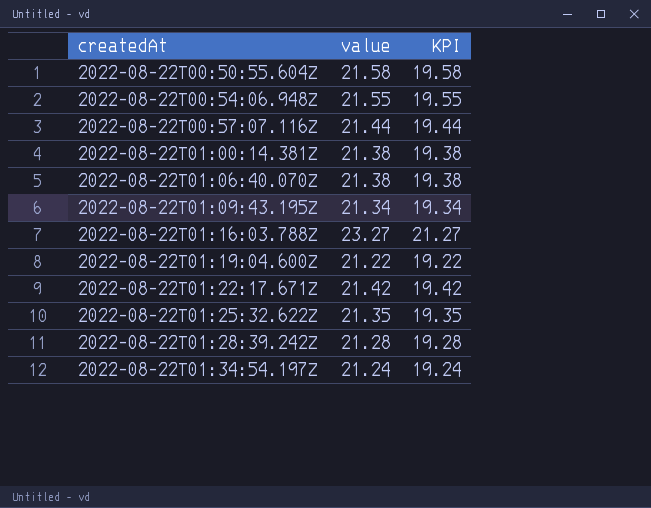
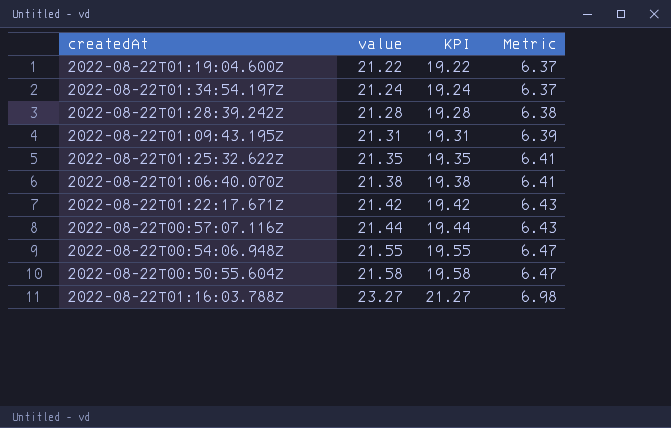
row order: createdAt ascending -> value ascending
column Metric | formula: none -> [value] * 0.3
row 2022-08-22T01:00:14.381Z: 21.38 | 19.38 -> none
2022-08-22T01:09:43.195Z | value: 21.34 -> 21.31
2022-08-22T01:09:43.195Z | KPI: 19.34 -> 19.31

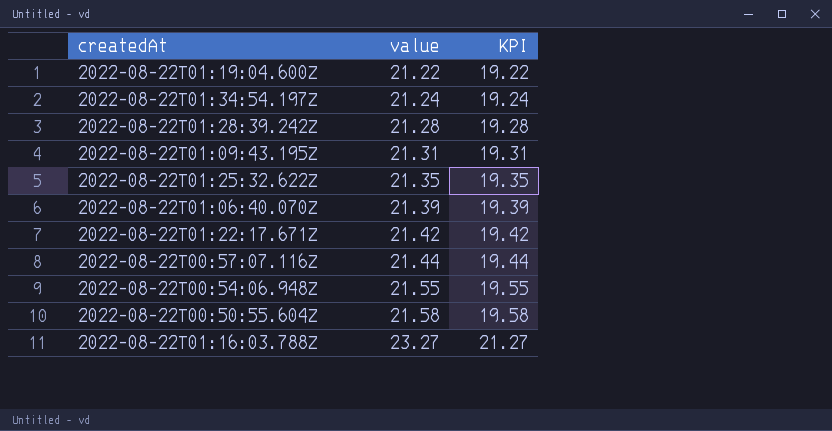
column Metric | formula: [value] * 0.3 -> none
2022-08-22T01:06:40.070Z | value: 21.38 -> 21.39
2022-08-22T01:06:40.070Z | KPI: 19.38 -> 19.39

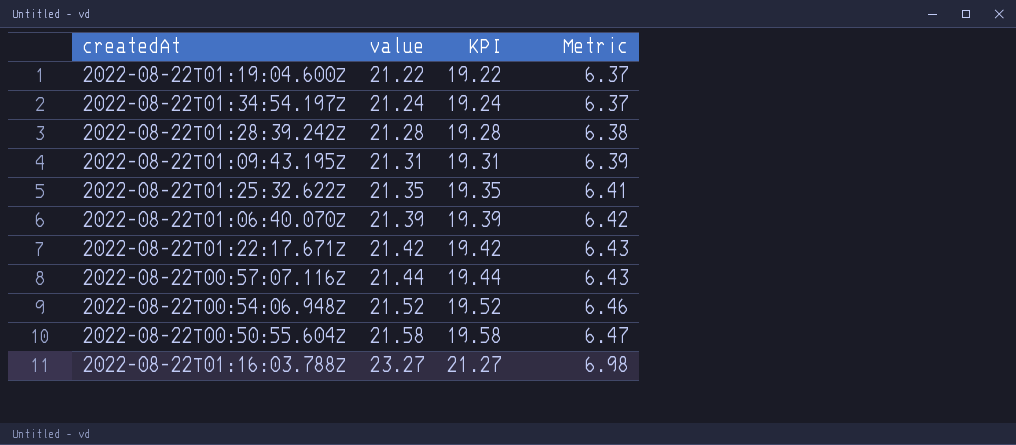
column Metric | formula: none -> [value] * 0.3
2022-08-22T00:54:06.948Z | value: 21.55 -> 21.52
2022-08-22T00:54:06.948Z | KPI: 19.55 -> 19.52

